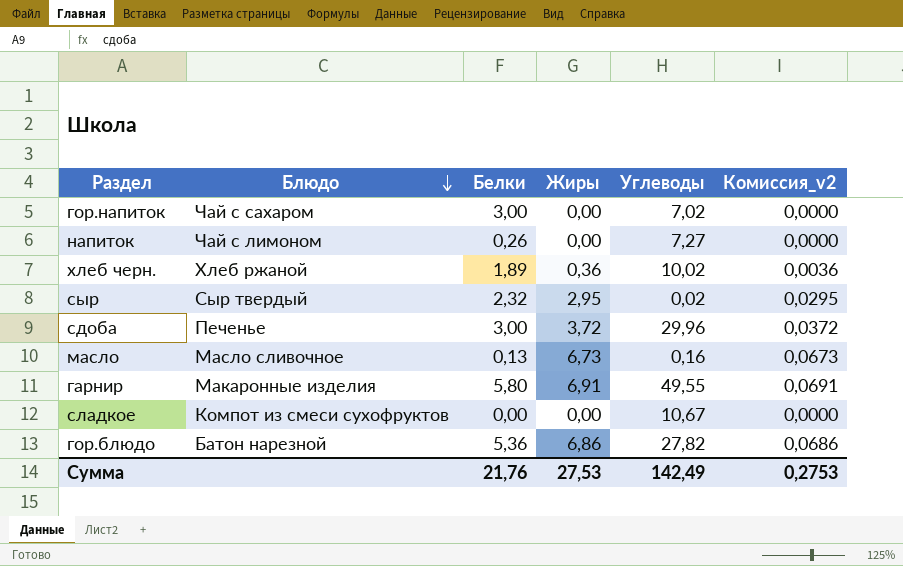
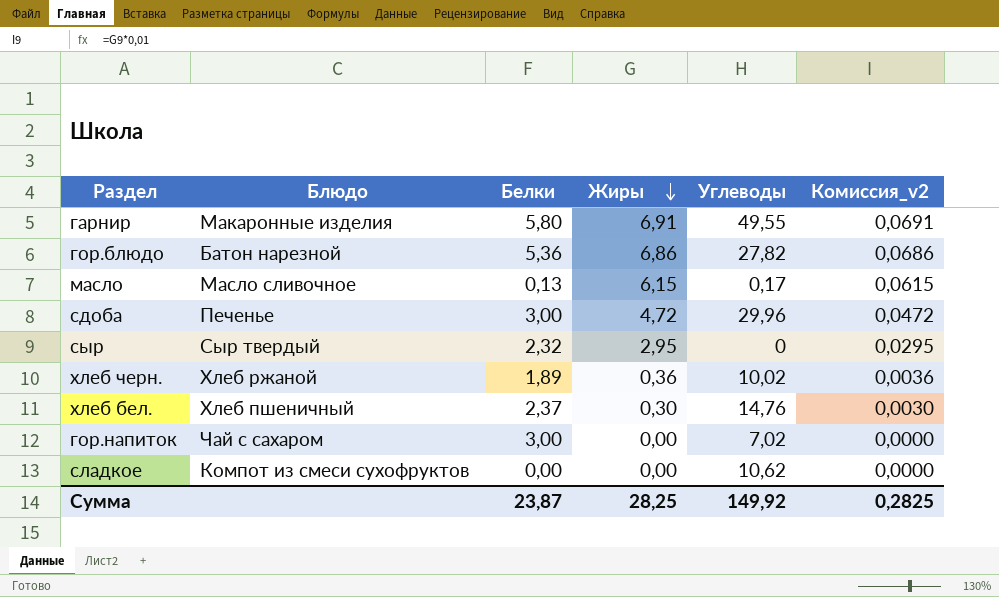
row order: Блюдо descending -> Жиры descending
row напиток: Чай с лимоном | 0,26 | 0,00 | 7,27 | 0,0000 -> none
масло | Жиры: 6,73 -> 6,15
масло | Углеводы: 0,16 -> 0,17
масло | Комиссия_v2: 0,0673 -> 0,0615
сдоба | Жиры: 3,72 -> 4,72
сдоба | Комиссия_v2: 0,0372 -> 0,0472
сыр | Углеводы: 0,02 -> 0
row хлеб бел.: none -> Хлеб пшеничный | 2,37 | 0,30 | 14,76 | 0,0030
сладкое | Углеводы: 10,67 -> 10,62
Сумма | Белки: 21,76 -> 23,87
Сумма | Жиры: 27,53 -> 28,25
Сумма | Углеводы: 142,49 -> 149,92
Сумма | Комиссия_v2: 0,2753 -> 0,2825

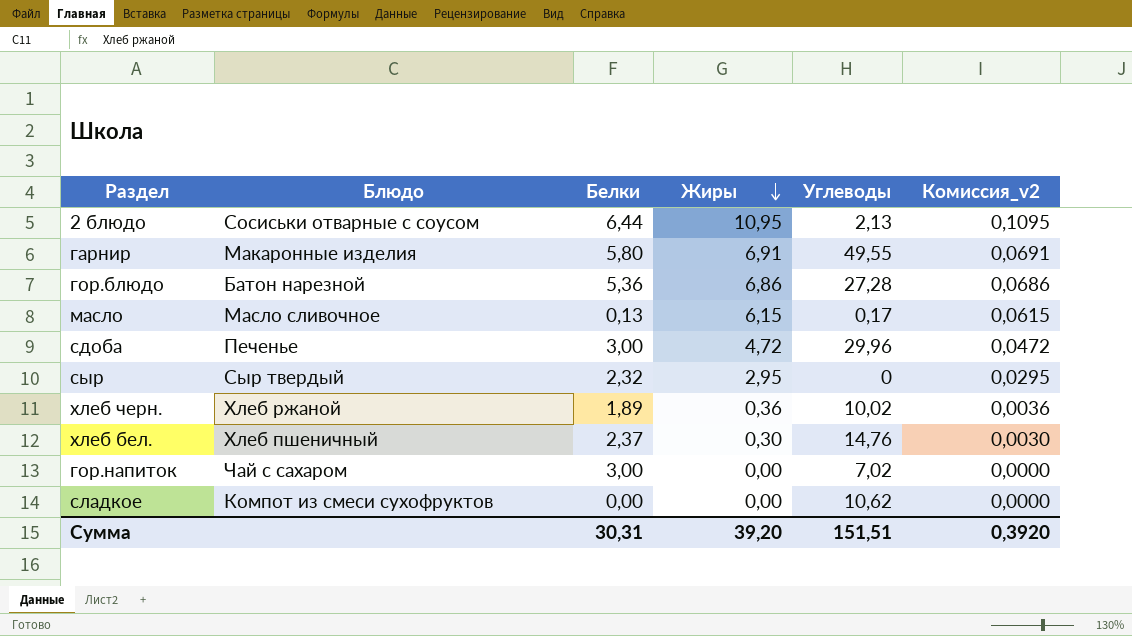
row 2 блюдо: none -> Сосиськи отварные с соусом | 6,44 | 10,95 | 2,13 | 0,1095
гор.блюдо | Углеводы: 27,82 -> 27,28
Сумма | Белки: 23,87 -> 30,31
Сумма | Жиры: 28,25 -> 39,20
Сумма | Углеводы: 149,92 -> 151,51
Сумма | Комиссия_v2: 0,2825 -> 0,3920

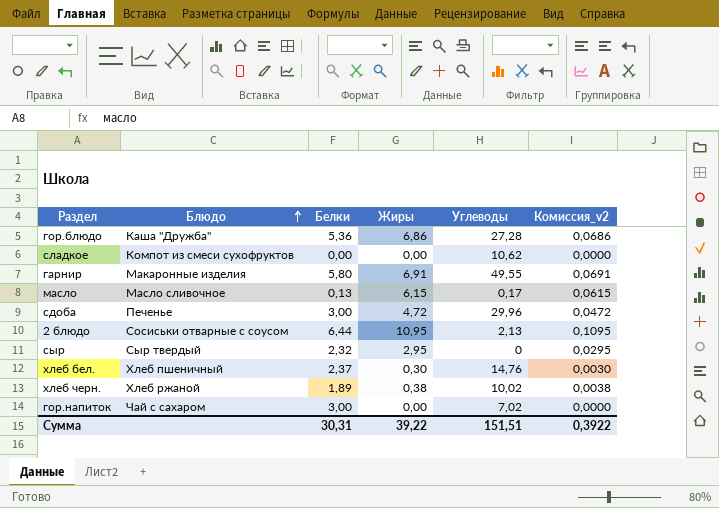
row order: Жиры descending -> Блюдо ascending
гор.блюдо | Блюдо: Батон нарезной -> Каша "Дружба"
хлеб черн. | Жиры: 0,36 -> 0,38
хлеб черн. | Комиссия_v2: 0,0036 -> 0,0038
Сумма | Жиры: 39,20 -> 39,22
Сумма | Комиссия_v2: 0,3920 -> 0,3922

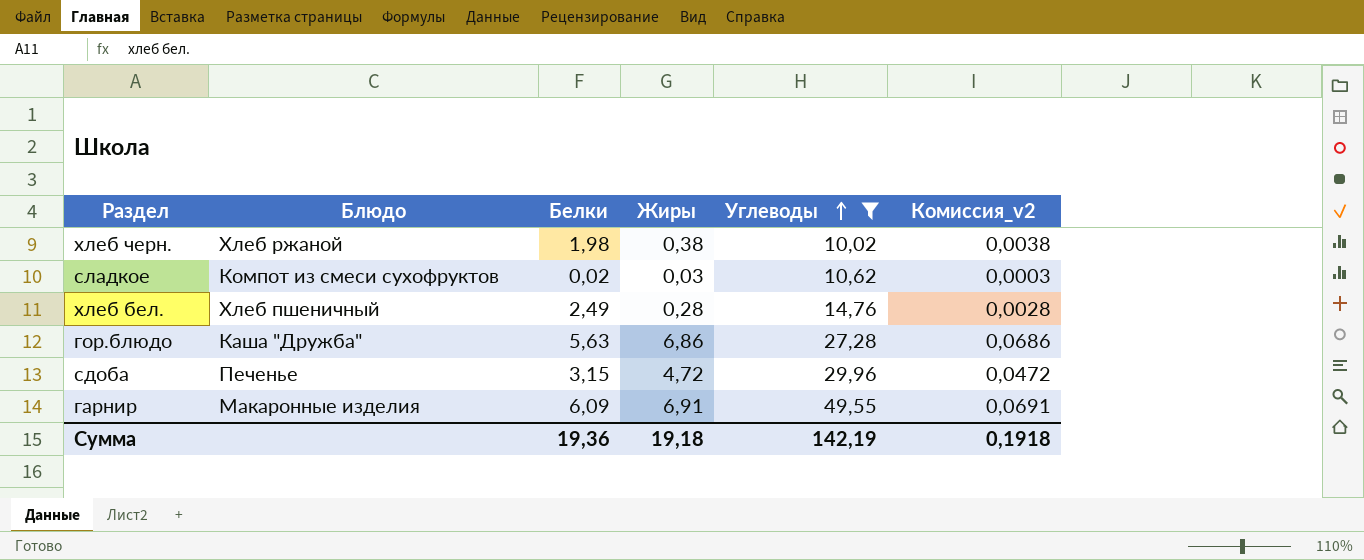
filter: none -> Углеводы >= 10,02
row order: Блюдо ascending -> Углеводы ascending
хлеб черн. | Белки: 1,89 -> 1,98
сладкое | Белки: 0,00 -> 0,02
сладкое | Жиры: 0,00 -> 0,03
сладкое | Комиссия_v2: 0,0000 -> 0,0003
хлеб бел. | Белки: 2,37 -> 2,49
хлеб бел. | Жиры: 0,30 -> 0,28
хлеб бел. | Комиссия_v2: 0,0030 -> 0,0028
гор.блюдо | Белки: 5,36 -> 5,63
сдоба | Белки: 3,00 -> 3,15
гарнир | Белки: 5,80 -> 6,09
Сумма | Белки: 30,31 -> 19,36
Сумма | Жиры: 39,22 -> 19,18
Сумма | Углеводы: 151,51 -> 142,19
Сумма | Комиссия_v2: 0,3922 -> 0,1918

